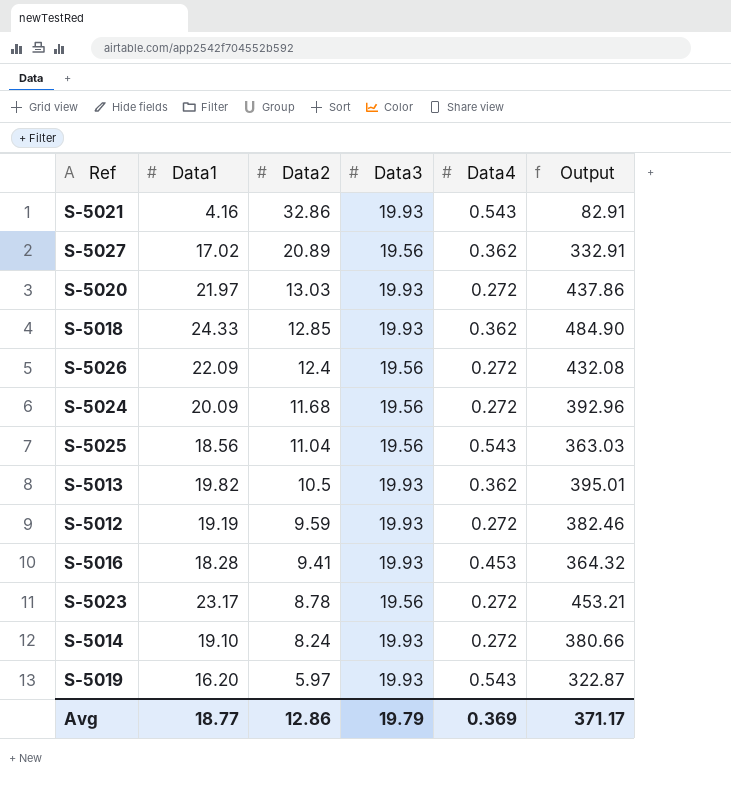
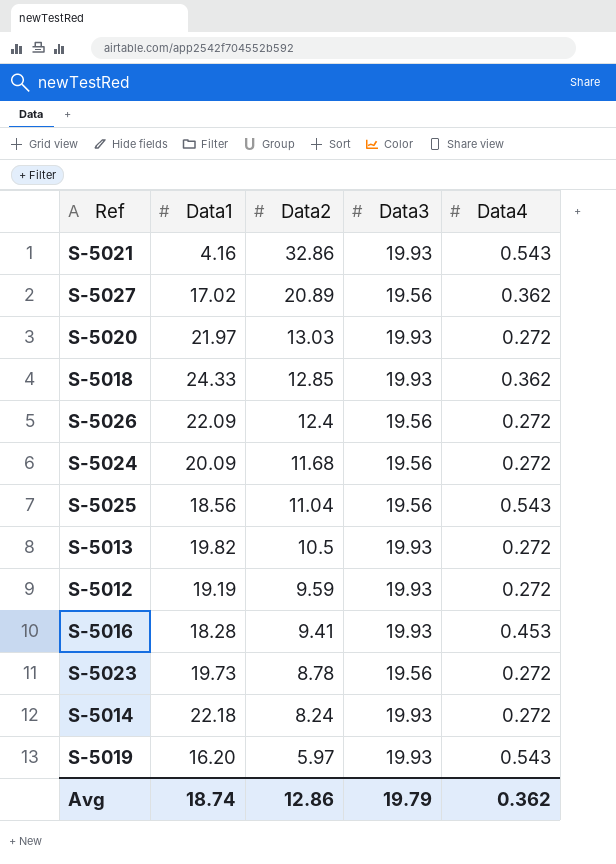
column Output | formula: [Data1] * [Data3] -> none
S-5013 | Data4: 0.362 -> 0.272
S-5023 | Data1: 23.17 -> 19.73
S-5014 | Data1: 19.10 -> 22.18
Avg | Data1: 18.77 -> 18.74
Avg | Data4: 0.369 -> 0.362

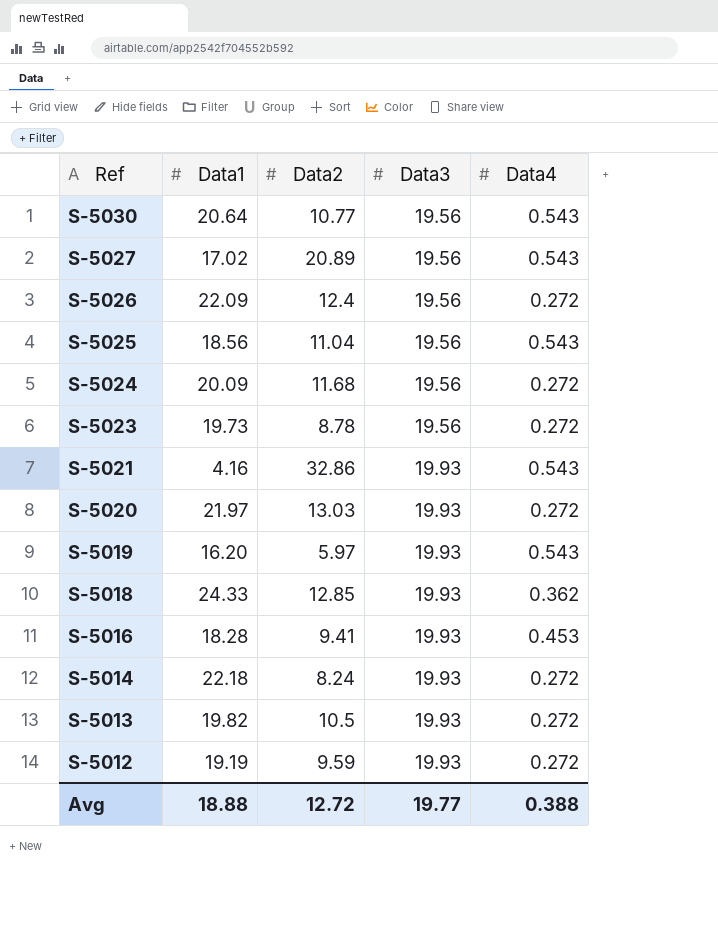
row order: Data2 descending -> Ref descending
row S-5030: none -> 20.64 | 10.77 | 19.56 | 0.543
S-5027 | Data4: 0.362 -> 0.543
Avg | Data1: 18.74 -> 18.88
Avg | Data2: 12.86 -> 12.72
Avg | Data3: 19.79 -> 19.77
Avg | Data4: 0.362 -> 0.388

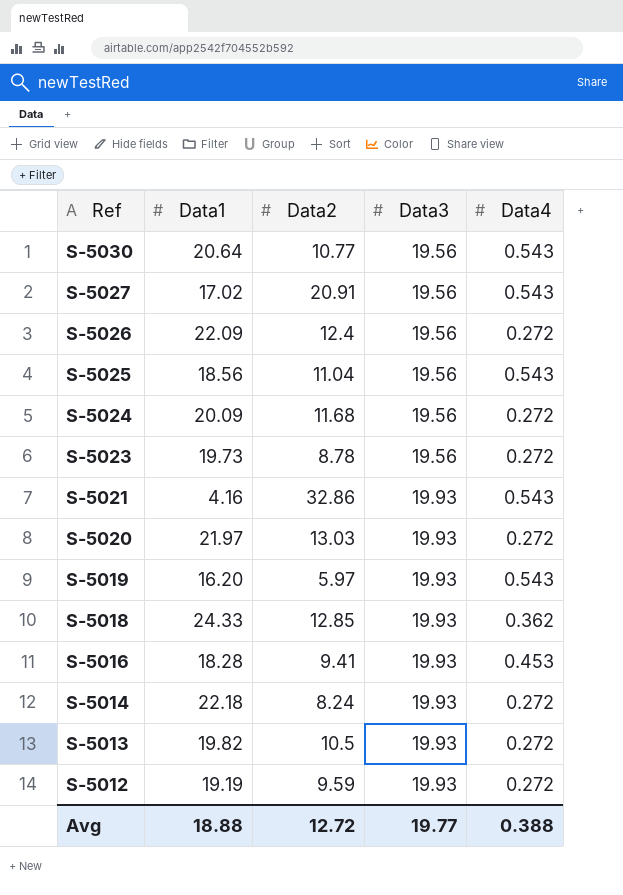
S-5027 | Data2: 20.89 -> 20.91

